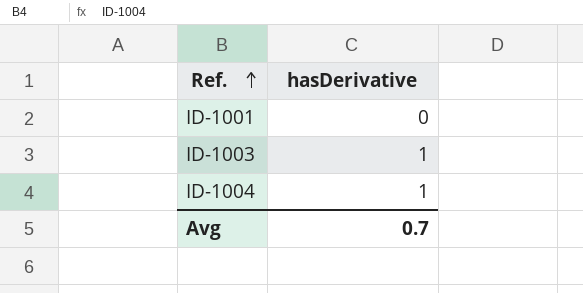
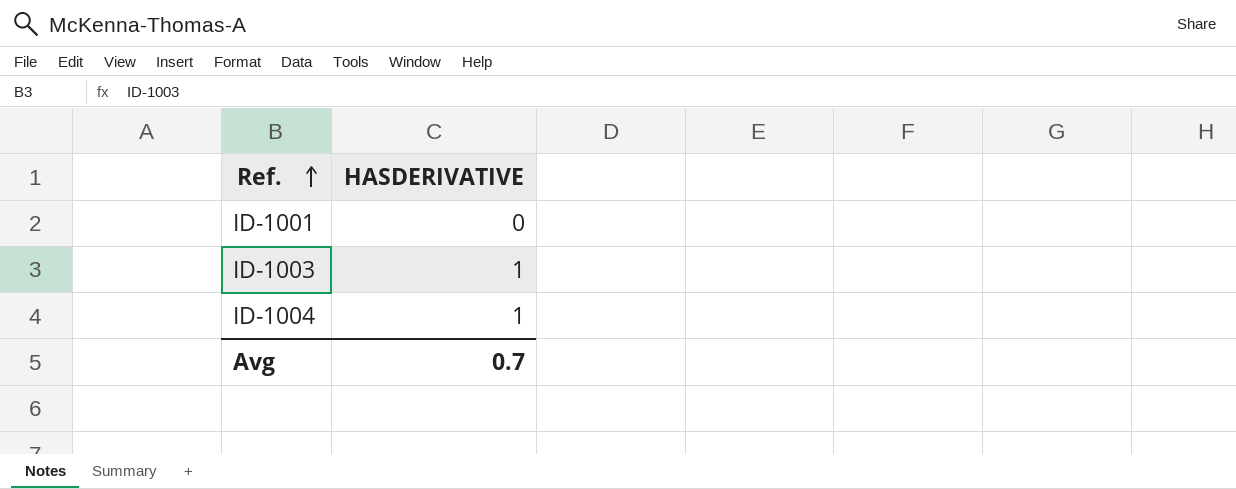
column name: hasDerivative -> HASDERIVATIVE

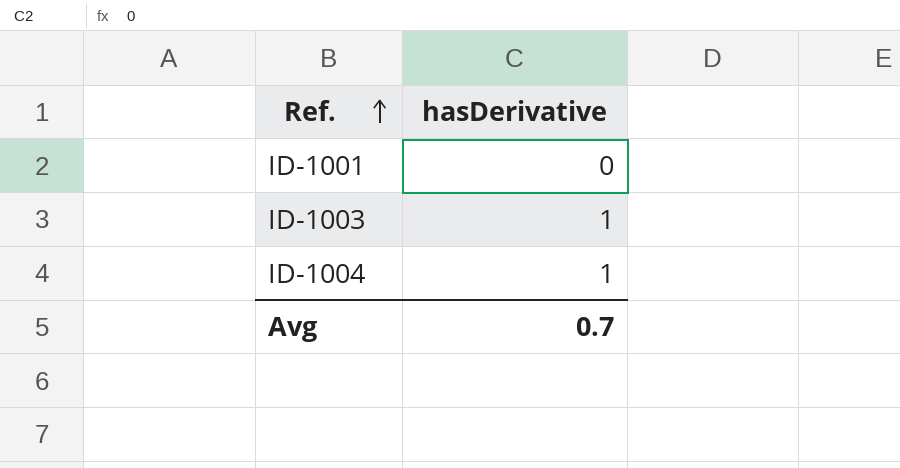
column name: HASDERIVATIVE -> hasDerivative

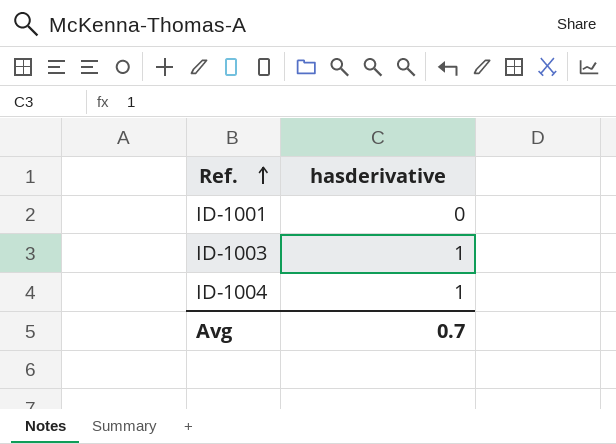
column name: hasDerivative -> hasderivative

